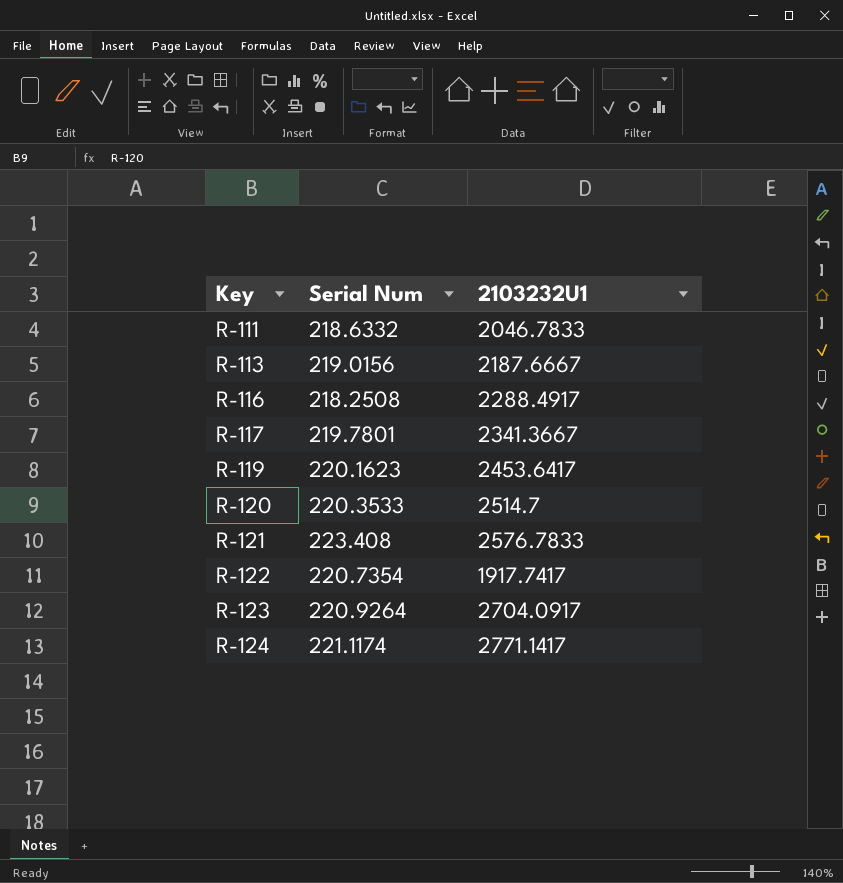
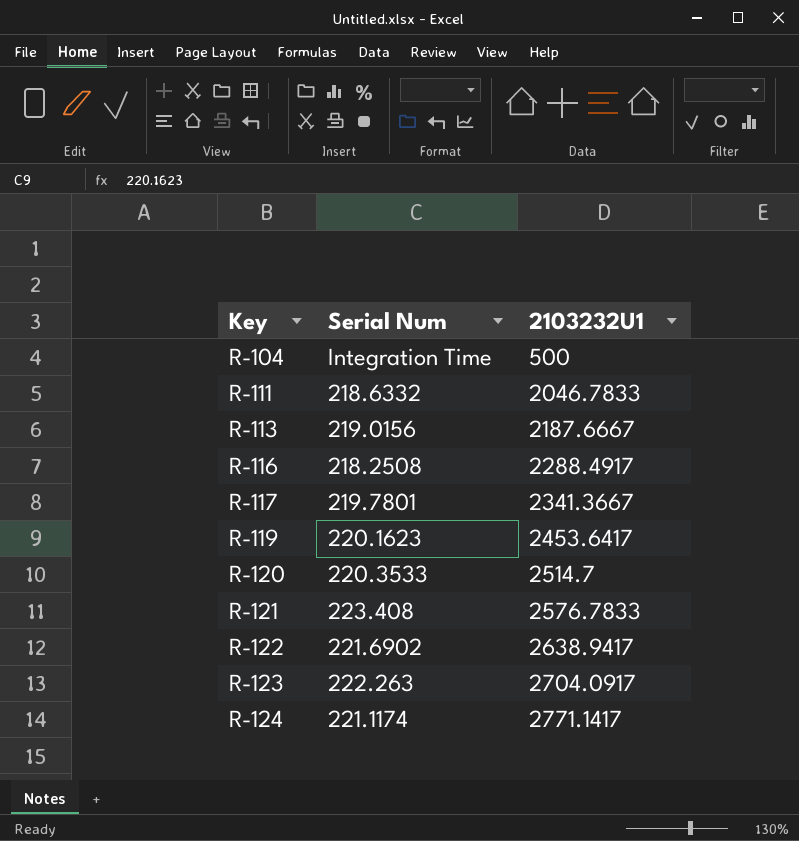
row R-104: none -> Integration Time | 500
R-122 | Serial Num: 220.7354 -> 221.6902
R-122 | 2103232U1: 1917.7417 -> 2638.9417
R-123 | Serial Num: 220.9264 -> 222.263

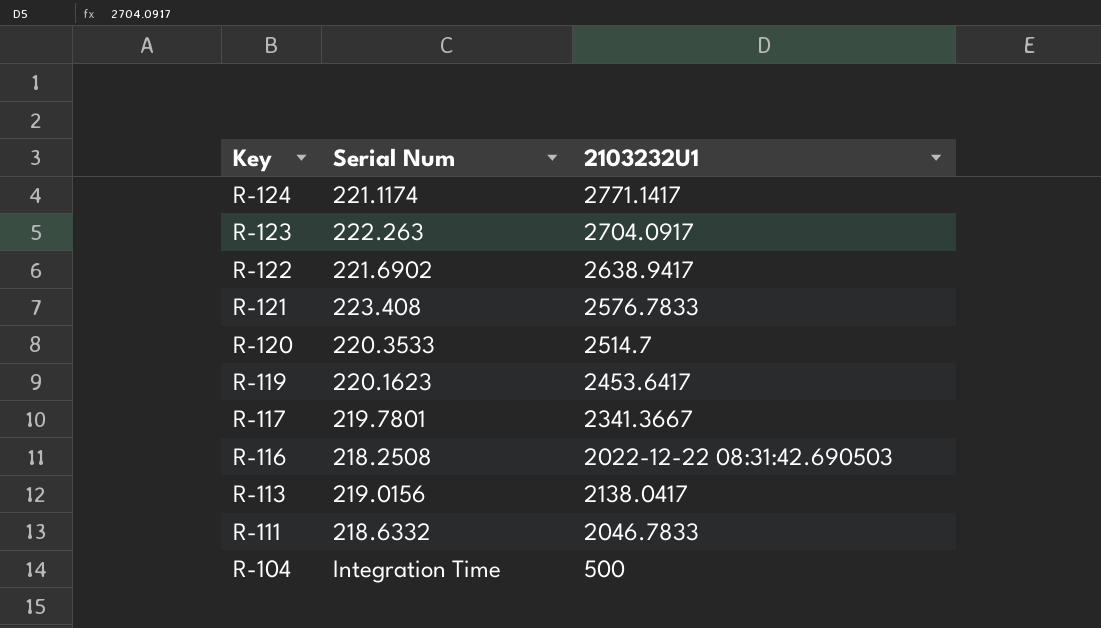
row order: Key ascending -> Key descending
R-116 | 2103232U1: 2288.4917 -> 2022-12-22 08:31:42.690503
R-113 | 2103232U1: 2187.6667 -> 2138.0417

